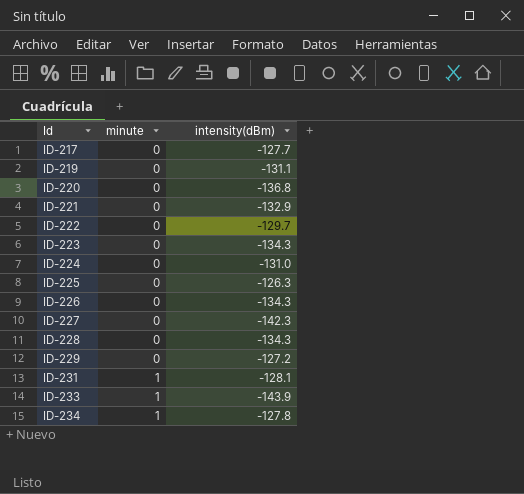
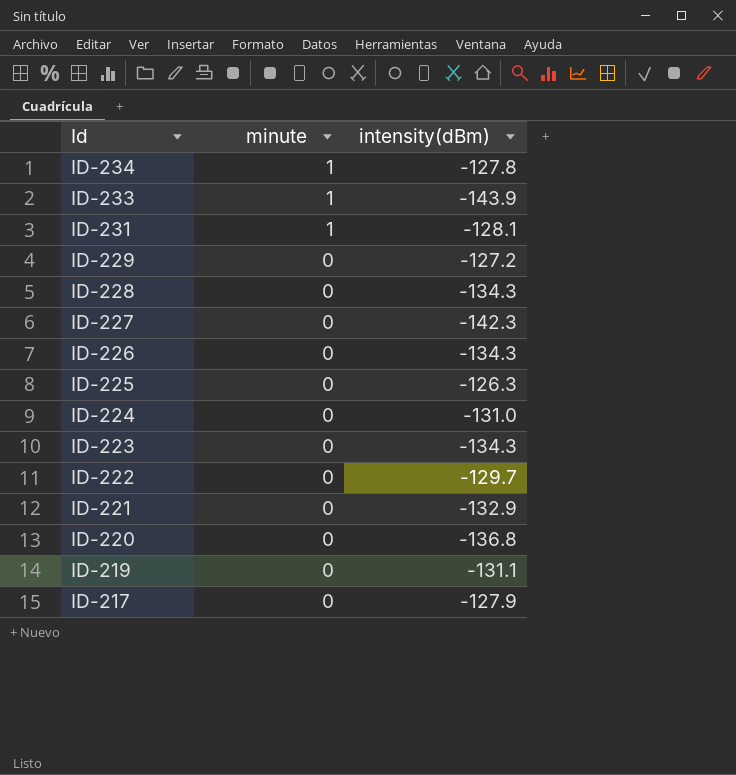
row order: Id ascending -> Id descending
ID-217 | intensity(dBm): -127.7 -> -127.9

